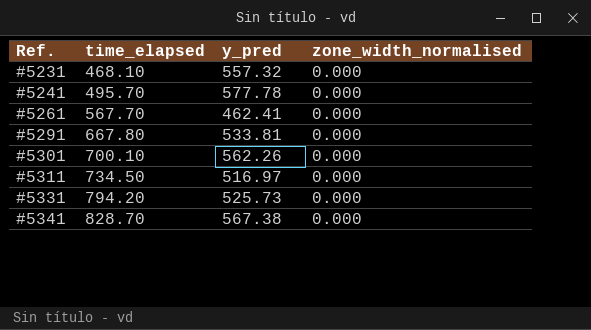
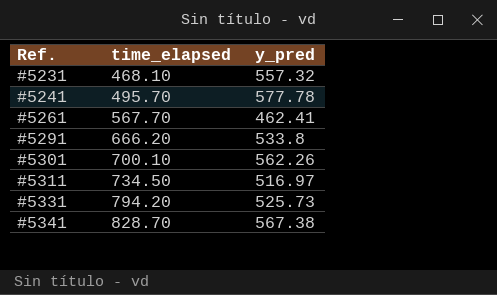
column zone_width_normalised | position: 4 -> none
#5291 | time_elapsed: 667.80 -> 666.20
#5291 | y_pred: 533.81 -> 533.8

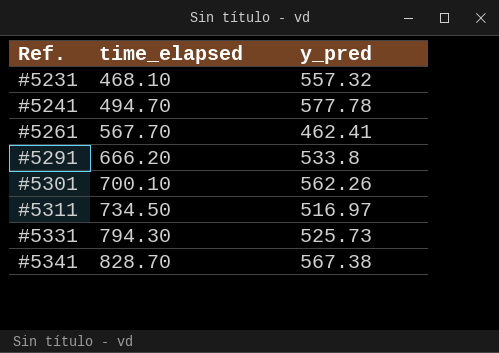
#5241 | time_elapsed: 495.70 -> 494.70
#5331 | time_elapsed: 794.20 -> 794.30

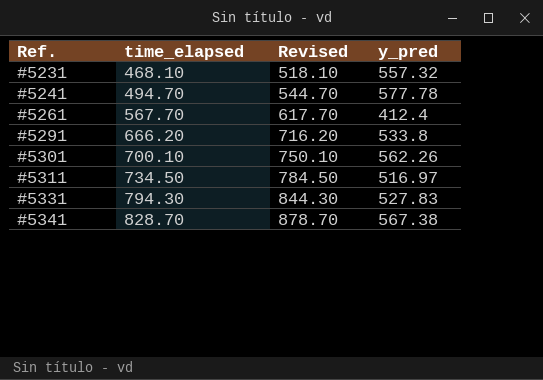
column Revised | formula: none -> [time_elapsed] + 50
#5261 | y_pred: 462.41 -> 412.4
#5331 | y_pred: 525.73 -> 527.83

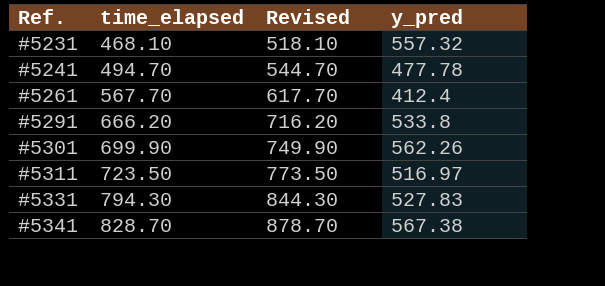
#5241 | y_pred: 577.78 -> 477.78
#5301 | time_elapsed: 700.10 -> 699.90
#5301 | Revised: 750.10 -> 749.90
#5311 | time_elapsed: 734.50 -> 723.50
#5311 | Revised: 784.50 -> 773.50

